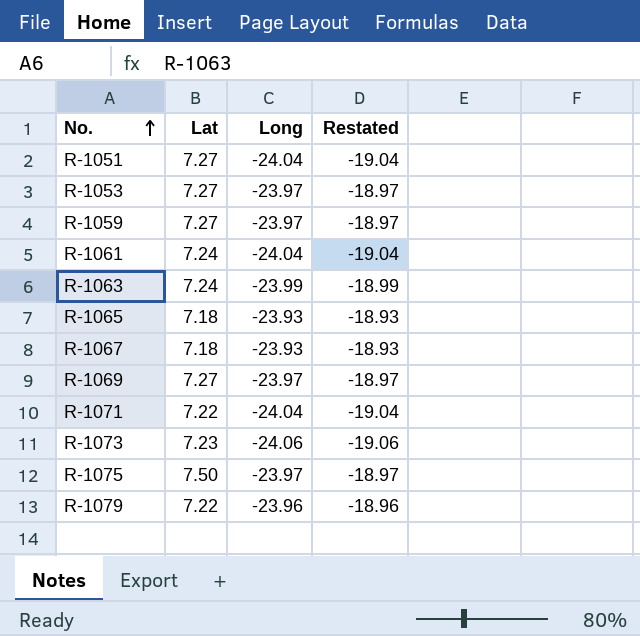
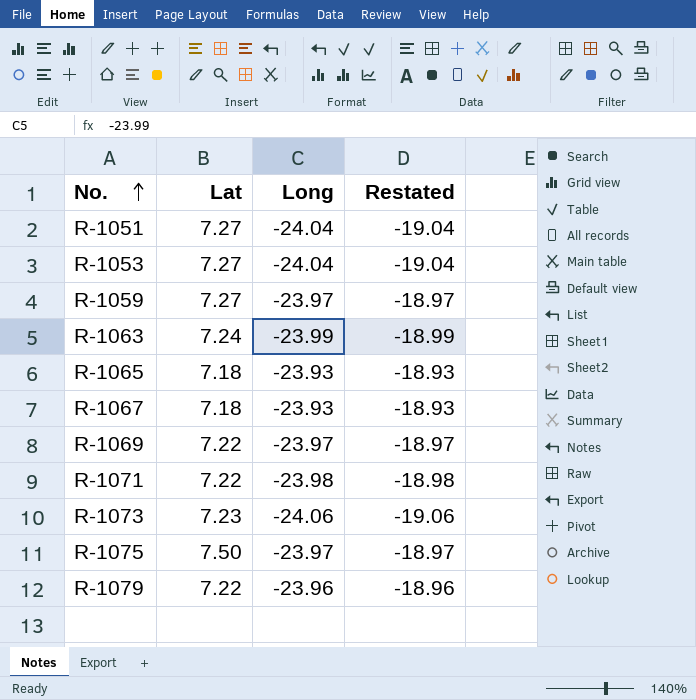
row R-1061: 7.24 | -24.04 | -19.04 -> none
R-1053 | Long: -23.97 -> -24.04
R-1053 | Restated: -18.97 -> -19.04
R-1069 | Lat: 7.27 -> 7.22
R-1071 | Long: -24.04 -> -23.98
R-1071 | Restated: -19.04 -> -18.98

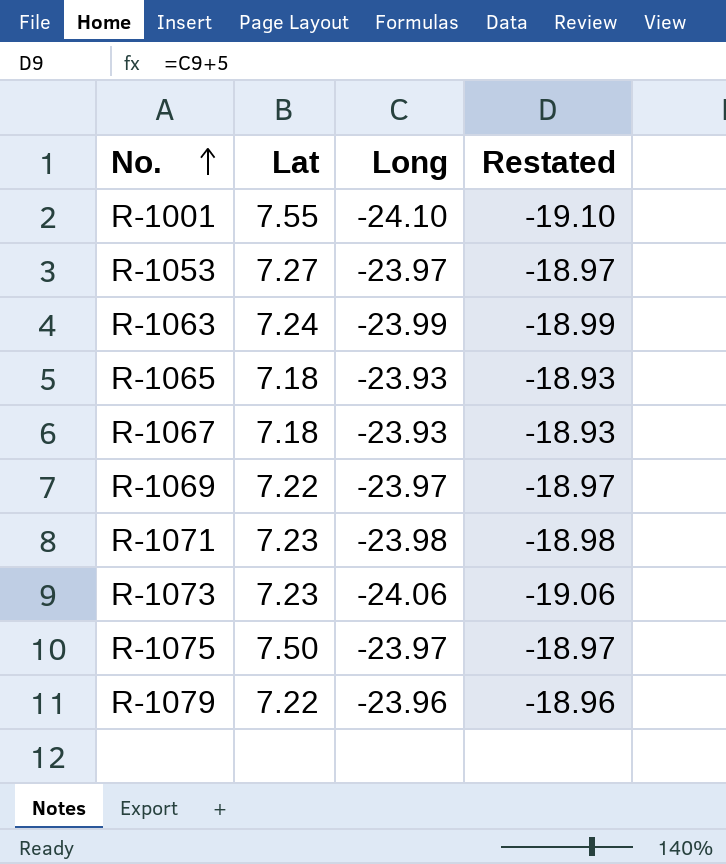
row R-1051: 7.27 | -24.04 | -19.04 -> none
row R-1059: 7.27 | -23.97 | -18.97 -> none
row R-1001: none -> 7.55 | -24.10 | -19.10
R-1053 | Long: -24.04 -> -23.97
R-1053 | Restated: -19.04 -> -18.97
R-1071 | Lat: 7.22 -> 7.23

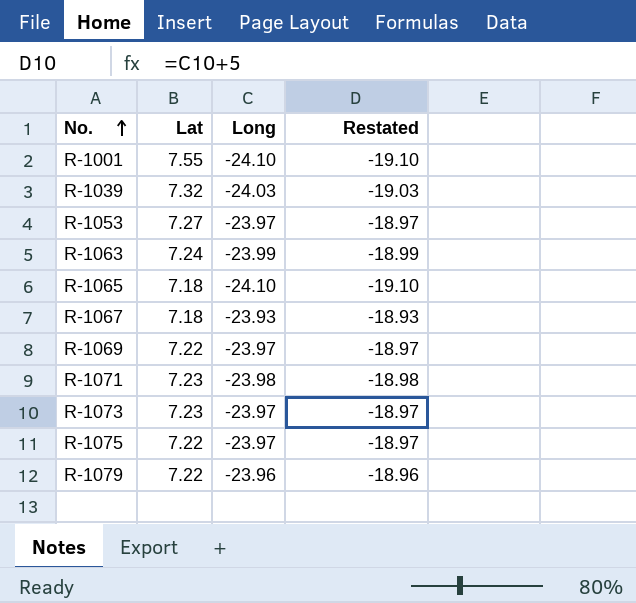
row R-1039: none -> 7.32 | -24.03 | -19.03
R-1065 | Long: -23.93 -> -24.10
R-1065 | Restated: -18.93 -> -19.10
R-1073 | Long: -24.06 -> -23.97
R-1073 | Restated: -19.06 -> -18.97
R-1075 | Lat: 7.50 -> 7.22

